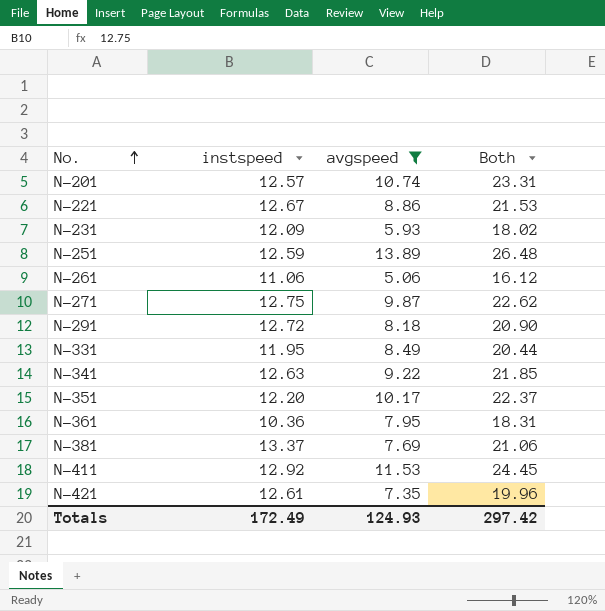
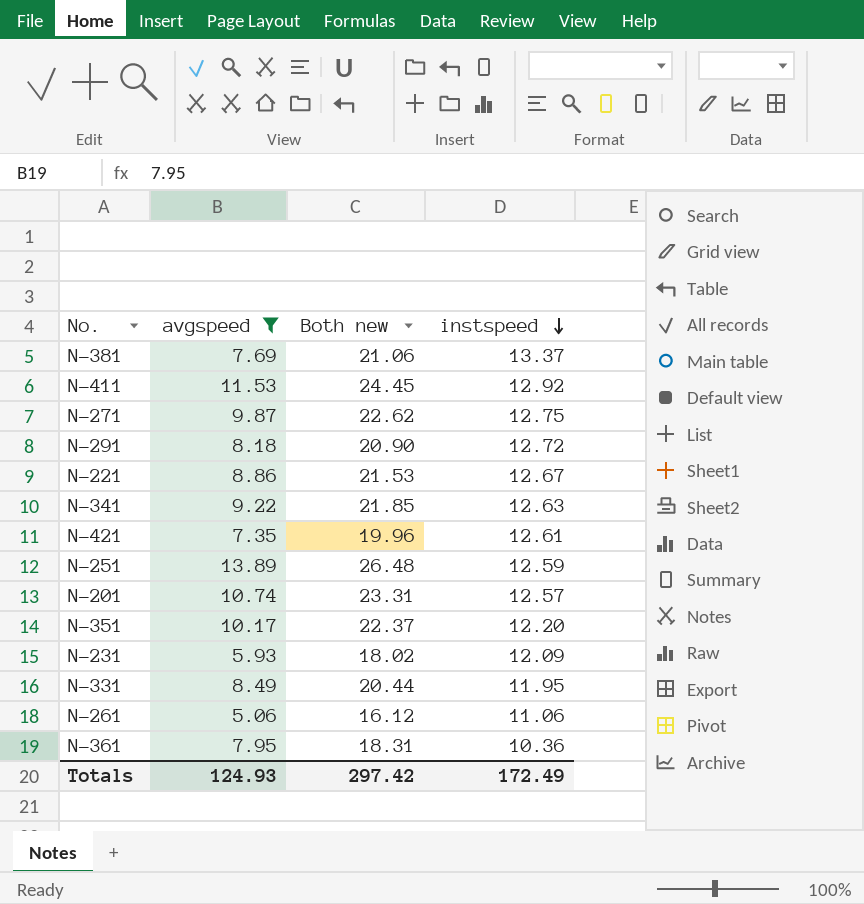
row order: No. ascending -> instspeed descending
column name: Both -> Both new
column instspeed | position: 2 -> 4

